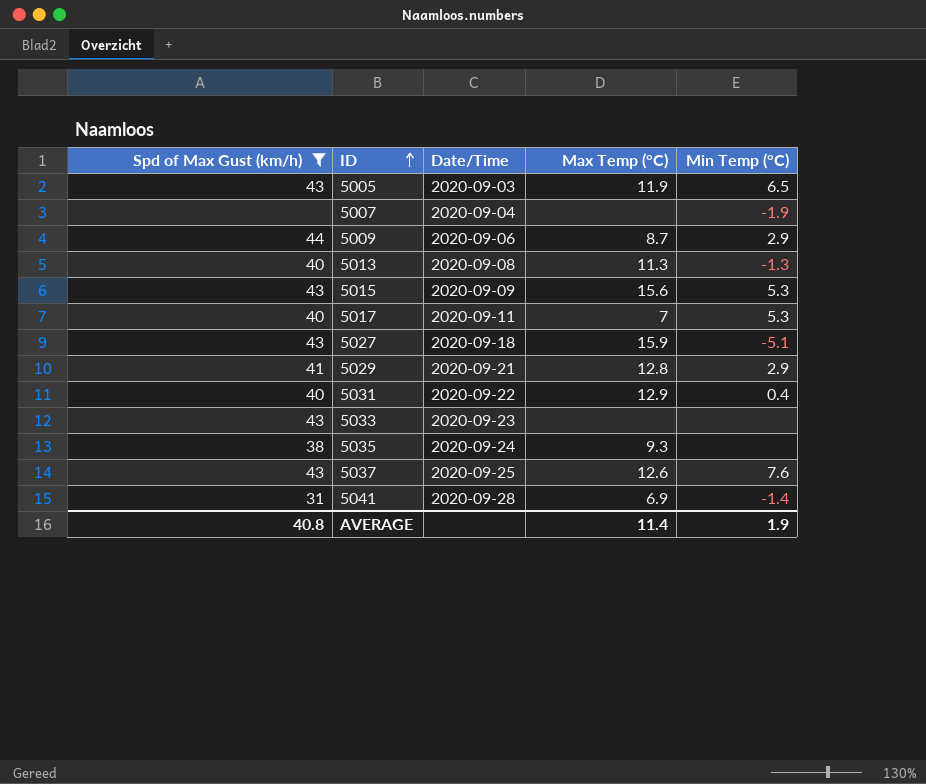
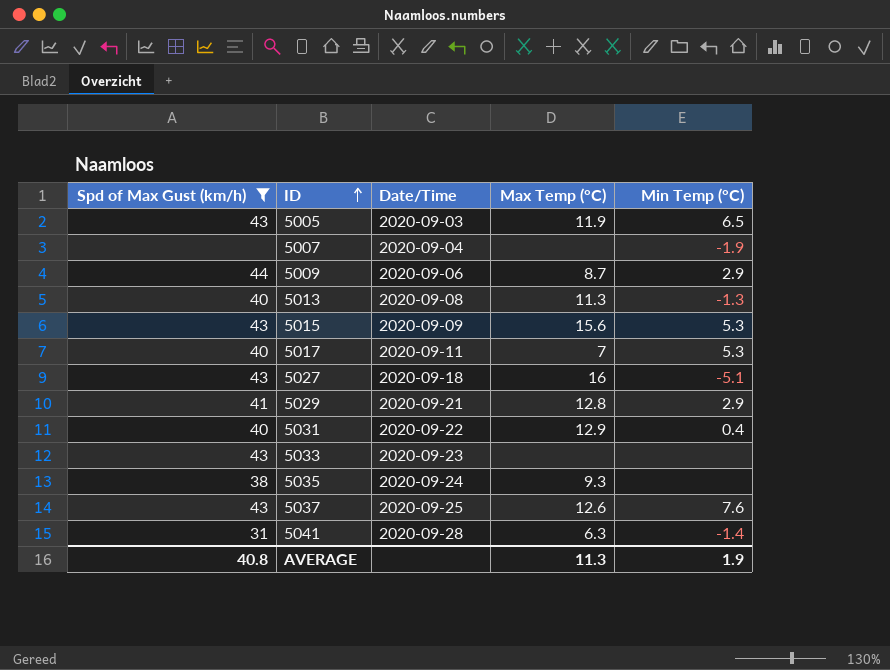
5027 | Max Temp (°C): 15.9 -> 16
5041 | Max Temp (°C): 6.9 -> 6.3
AVERAGE | Max Temp (°C): 11.4 -> 11.3

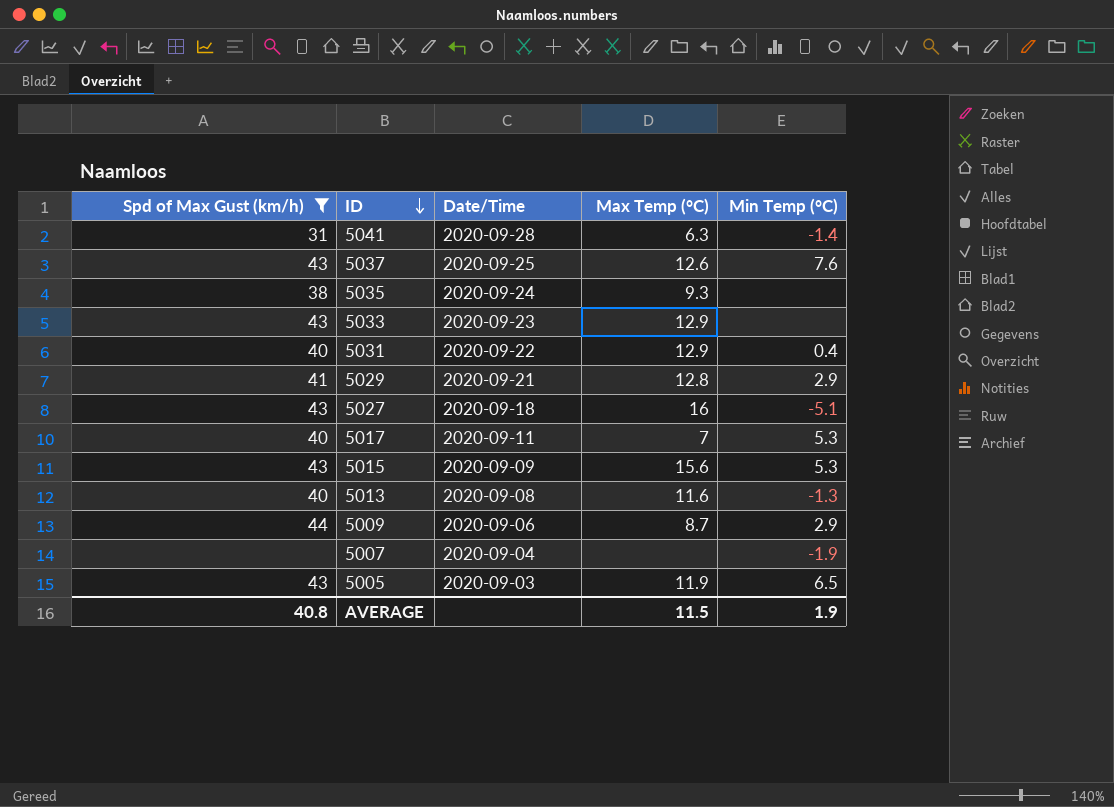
row order: ID ascending -> ID descending
5033 | Max Temp (°C): none -> 12.9
5013 | Max Temp (°C): 11.3 -> 11.6
AVERAGE | Max Temp (°C): 11.3 -> 11.5

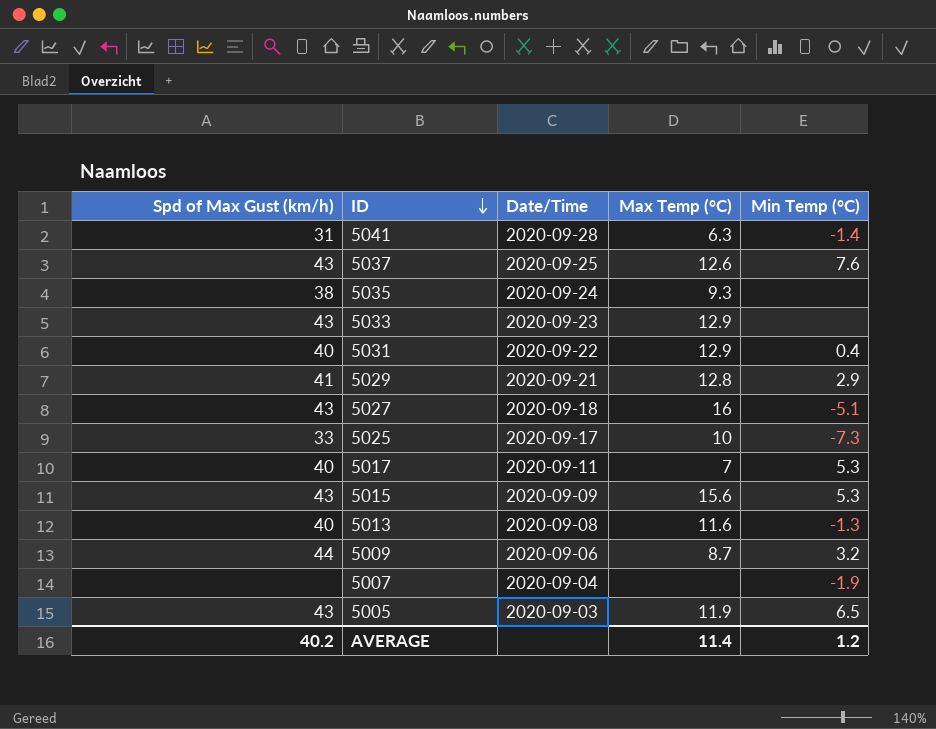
filter: Spd of Max Gust (km/h) != 33 -> none
5009 | Min Temp (°C): 2.9 -> 3.2
AVERAGE | Spd of Max Gust (km/h): 40.8 -> 40.2
AVERAGE | Max Temp (°C): 11.5 -> 11.4
AVERAGE | Min Temp (°C): 1.9 -> 1.2

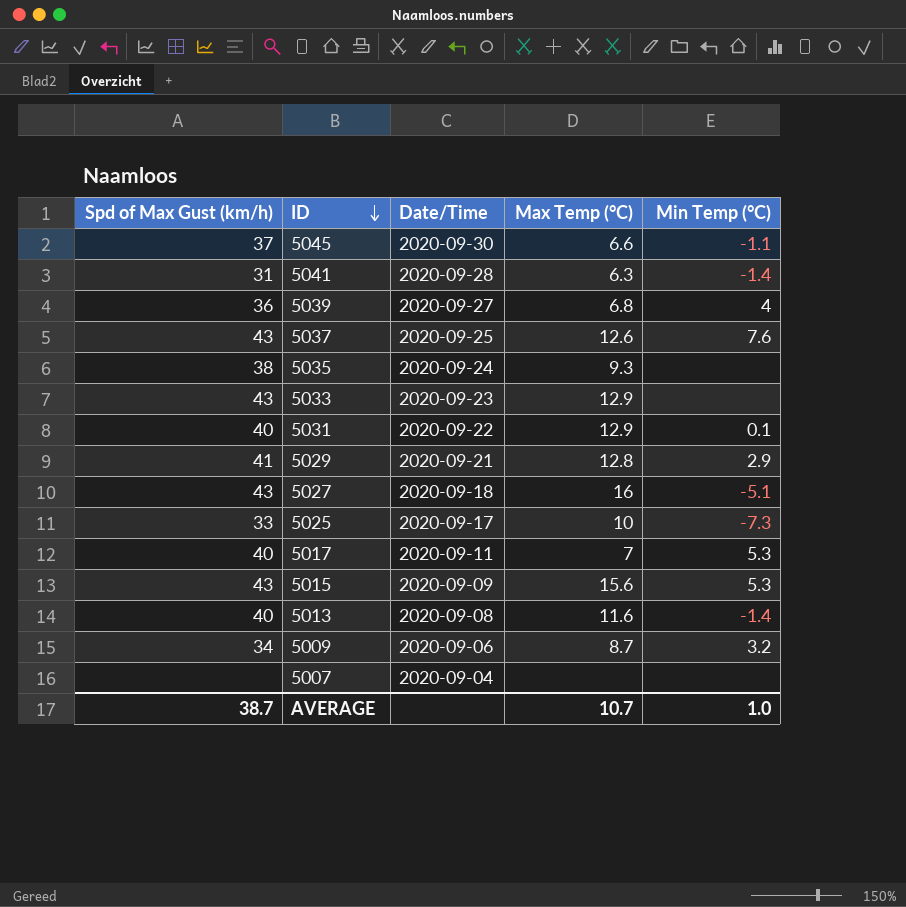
row 5005: 43 | 2020-09-03 | 11.9 | 6.5 -> none
row 5045: none -> 37 | 2020-09-30 | 6.6 | -1.1
row 5039: none -> 36 | 2020-09-27 | 6.8 | 4
5031 | Min Temp (°C): 0.4 -> 0.1
5013 | Min Temp (°C): -1.3 -> -1.4
5009 | Spd of Max Gust (km/h): 44 -> 34
5007 | Min Temp (°C): -1.9 -> none
AVERAGE | Spd of Max Gust (km/h): 40.2 -> 38.7
AVERAGE | Max Temp (°C): 11.4 -> 10.7
AVERAGE | Min Temp (°C): 1.2 -> 1.0

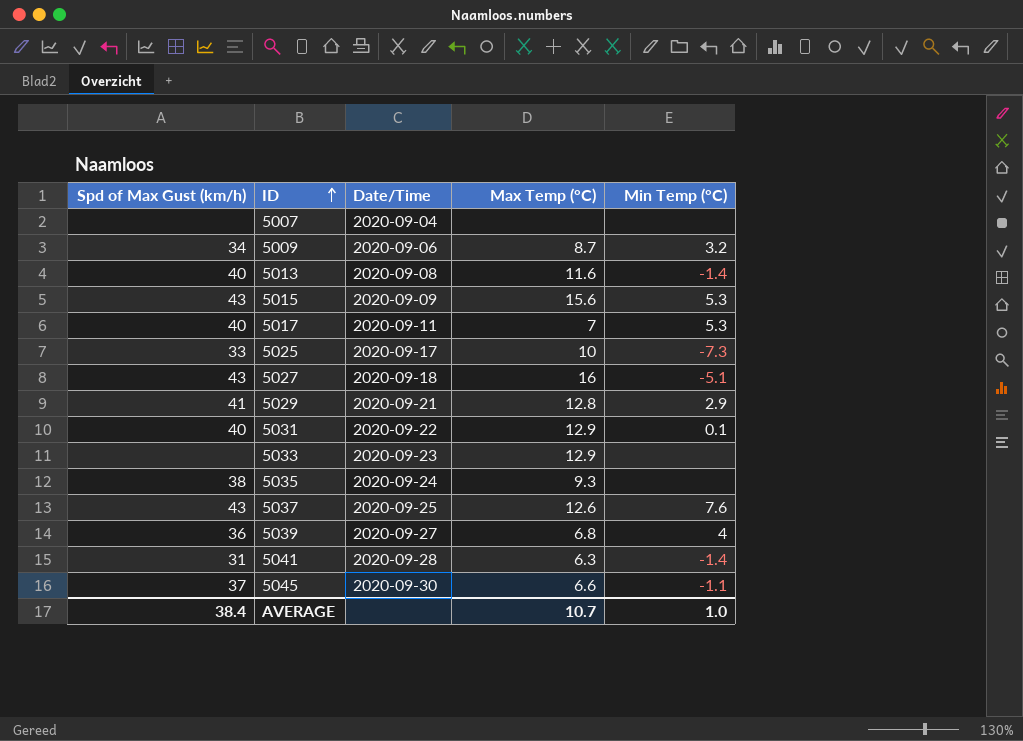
row order: ID descending -> ID ascending
5033 | Spd of Max Gust (km/h): 43 -> none
AVERAGE | Spd of Max Gust (km/h): 38.7 -> 38.4

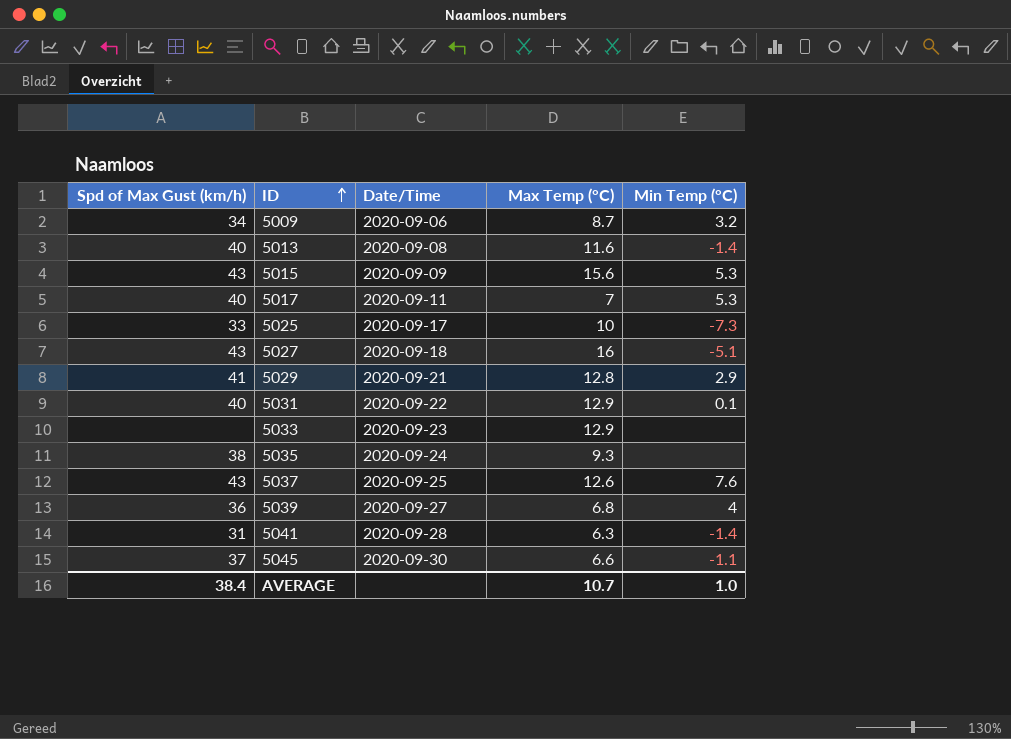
row 5007: none | 2020-09-04 | none | none -> none

